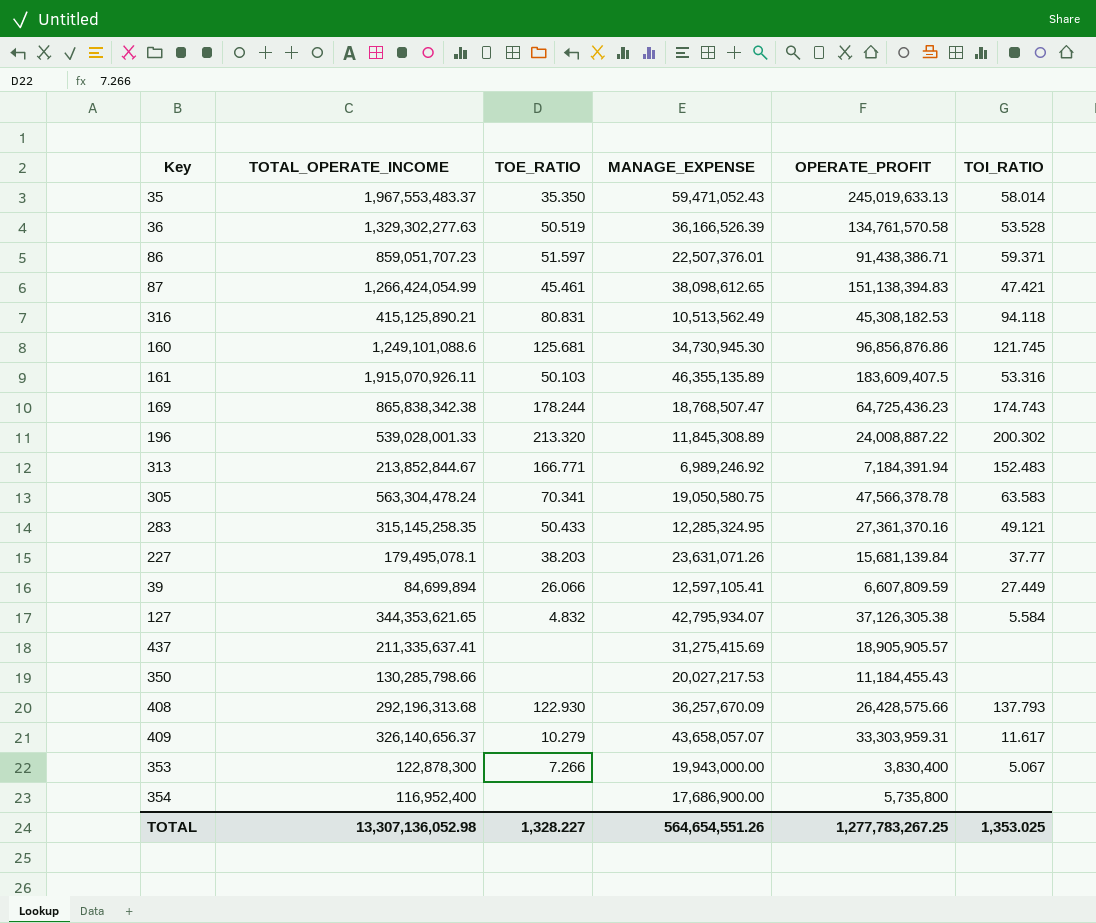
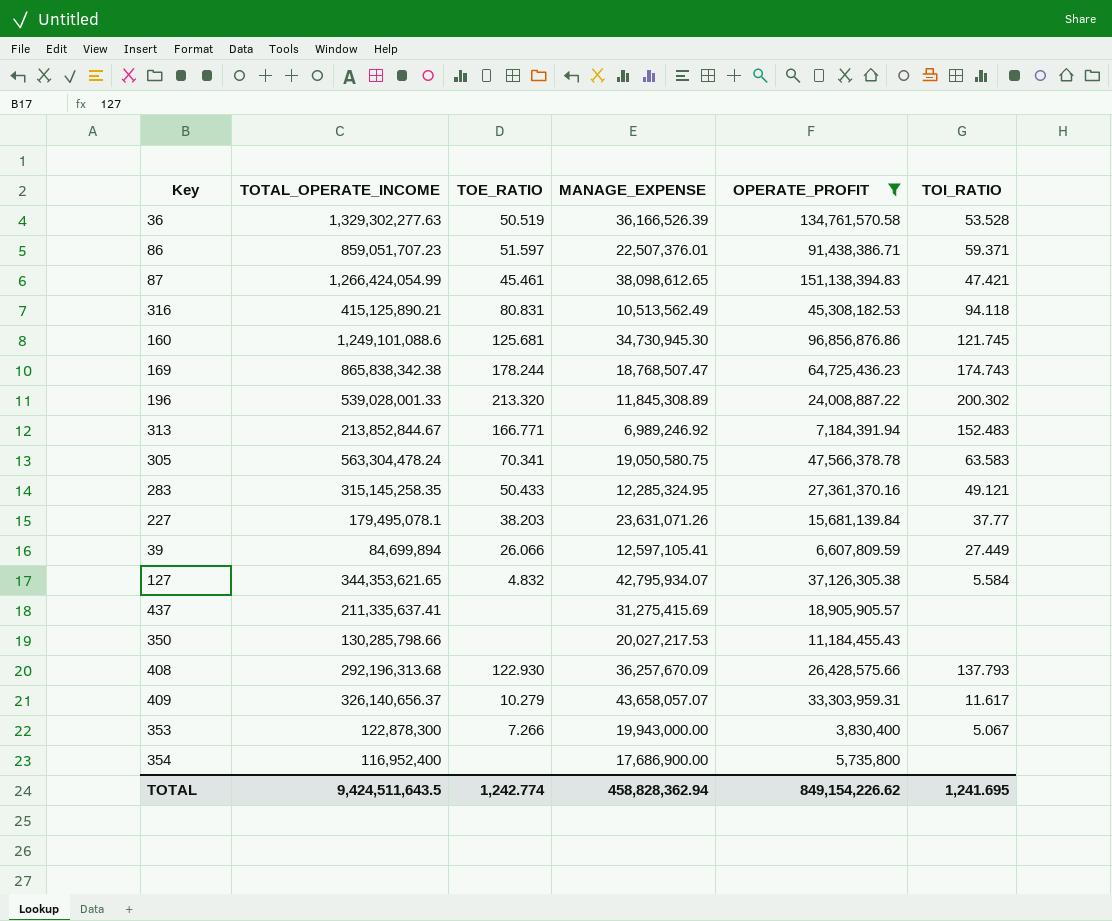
filter: none -> OPERATE_PROFIT <= 151,138,394.83
TOTAL | TOTAL_OPERATE_INCOME: 13,307,136,052.98 -> 9,424,511,643.5
TOTAL | TOE_RATIO: 1,328.227 -> 1,242.774
TOTAL | MANAGE_EXPENSE: 564,654,551.26 -> 458,828,362.94
TOTAL | OPERATE_PROFIT: 1,277,783,267.25 -> 849,154,226.62
TOTAL | TOI_RATIO: 1,353.025 -> 1,241.695

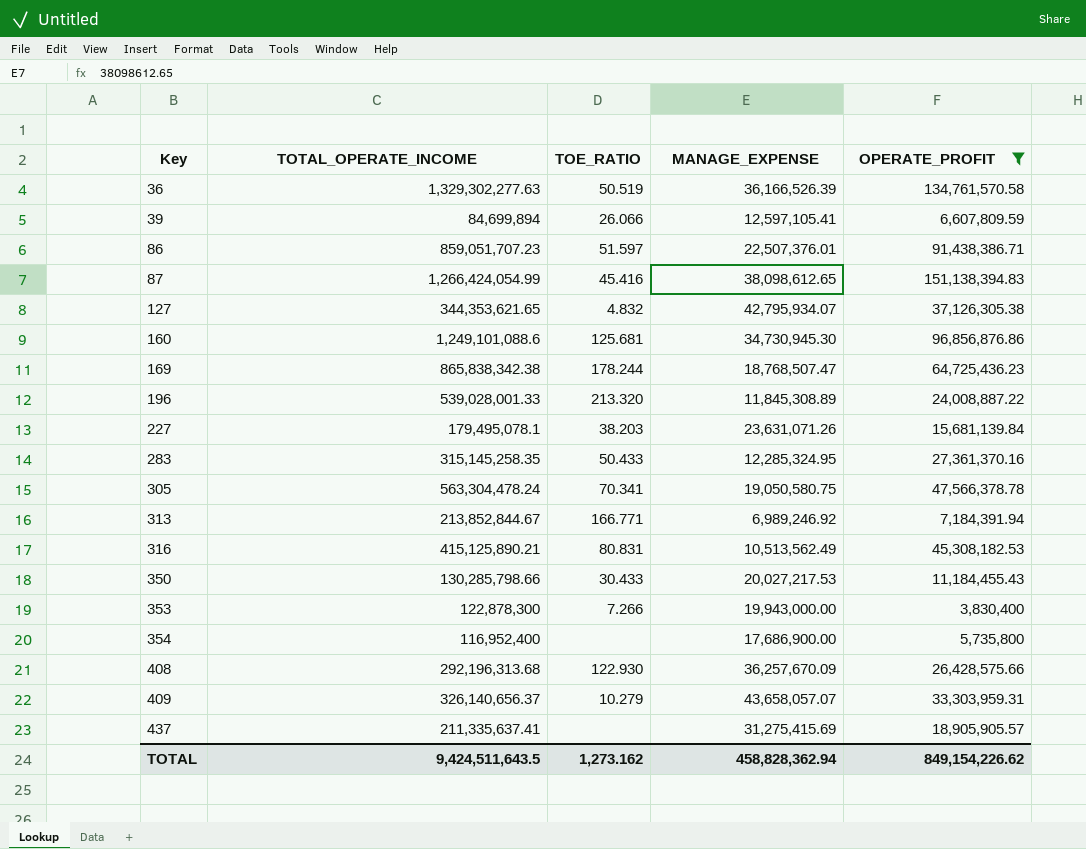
row order: none -> Key ascending
column TOI_RATIO | position: 6 -> none
87 | TOE_RATIO: 45.461 -> 45.416
350 | TOE_RATIO: none -> 30.433
TOTAL | TOE_RATIO: 1,242.774 -> 1,273.162

